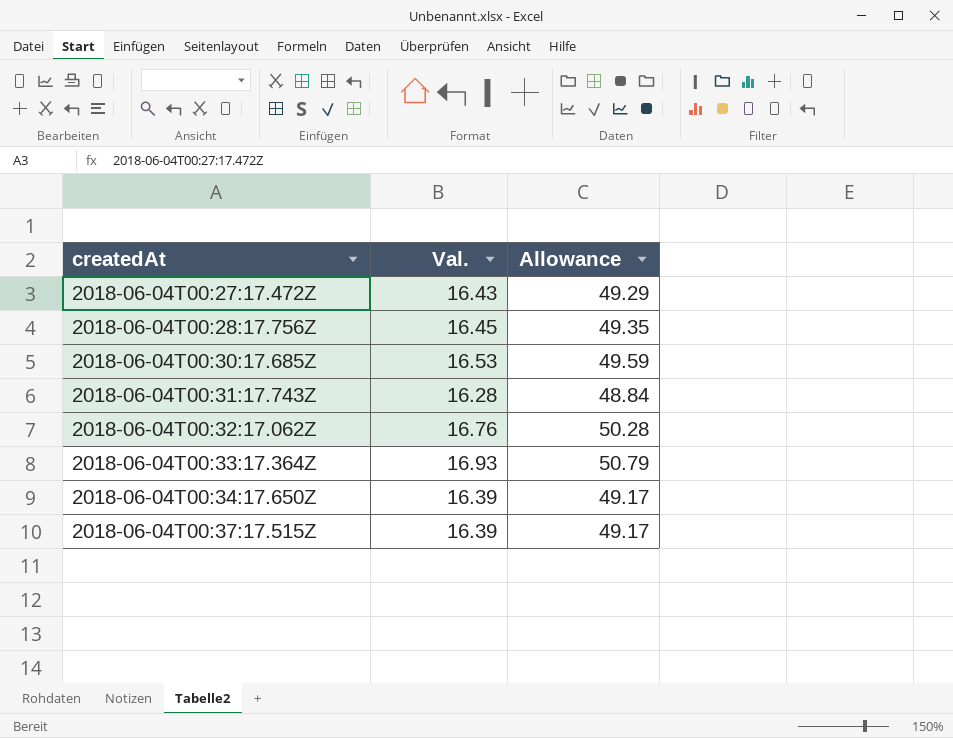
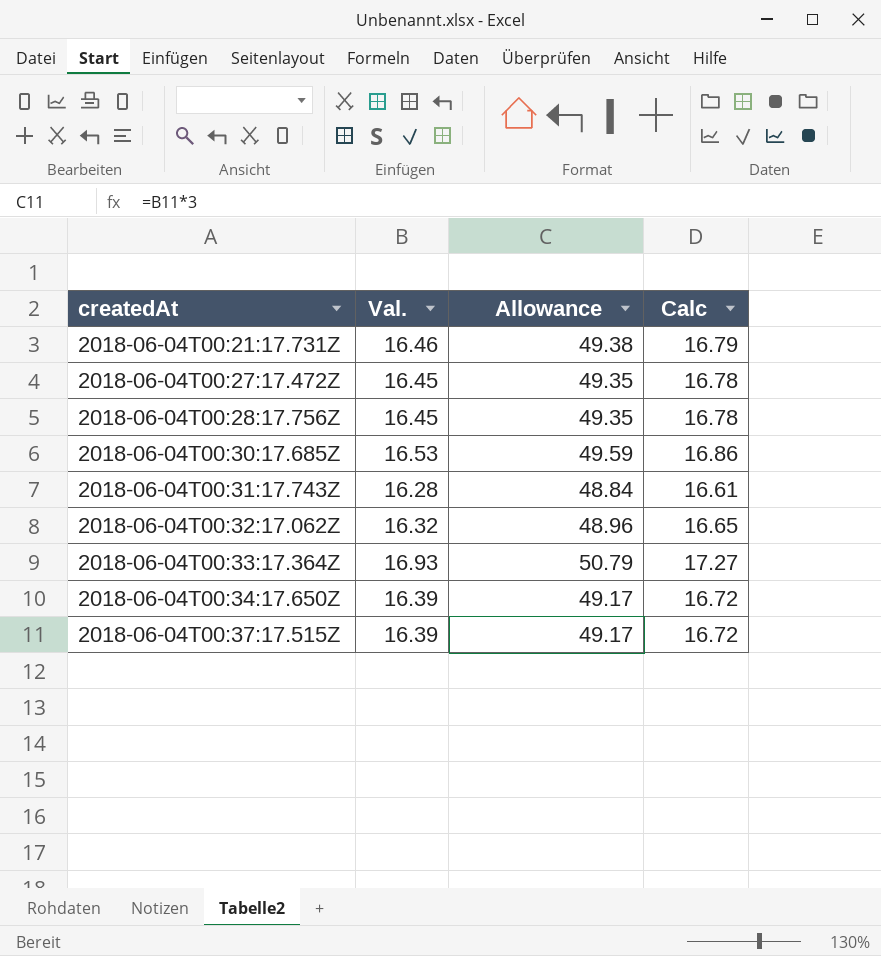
column Calc | formula: none -> [Val.] * 1.02
row 2018-06-04T00:21:17.731Z: none -> 16.46 | 49.38 | 16.79
2018-06-04T00:27:17.472Z | Val.: 16.43 -> 16.45
2018-06-04T00:27:17.472Z | Allowance: 49.29 -> 49.35
2018-06-04T00:32:17.062Z | Val.: 16.76 -> 16.32
2018-06-04T00:32:17.062Z | Allowance: 50.28 -> 48.96

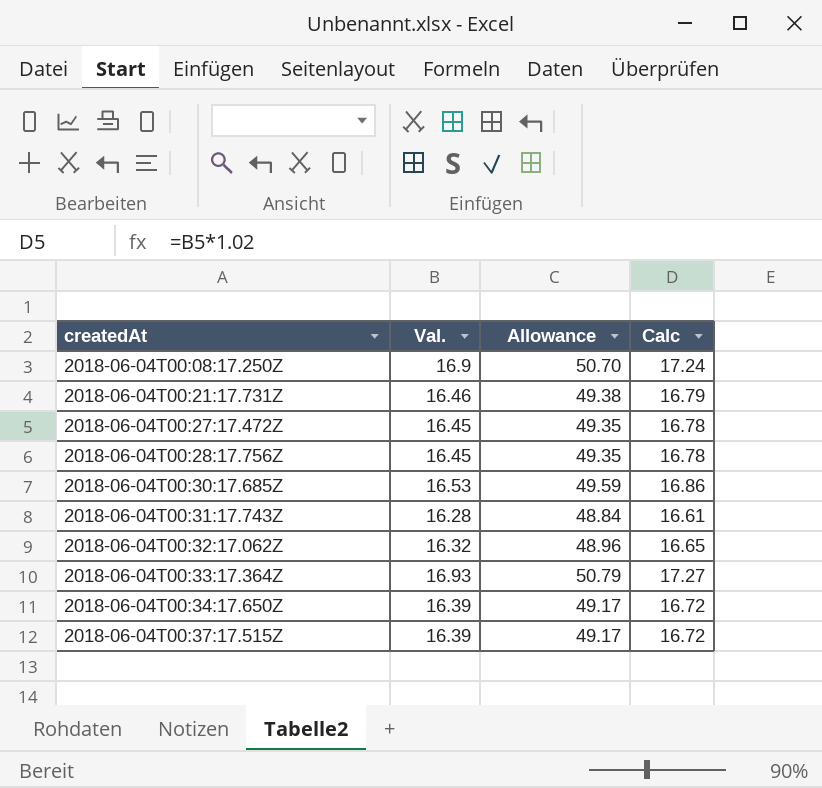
row 2018-06-04T00:08:17.250Z: none -> 16.9 | 50.70 | 17.24

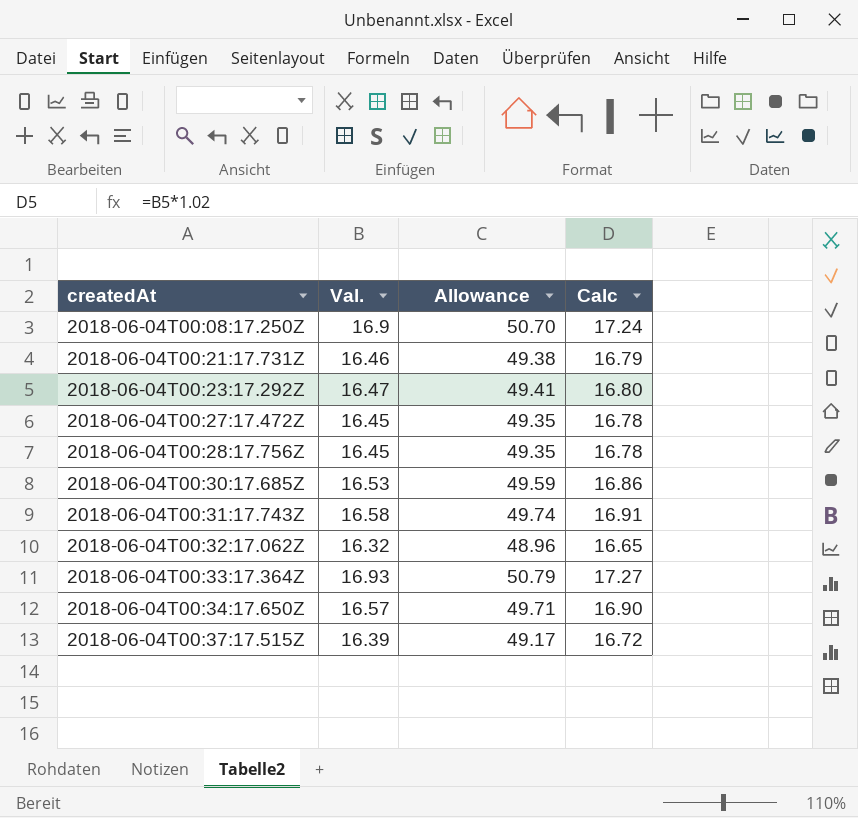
row 2018-06-04T00:23:17.292Z: none -> 16.47 | 49.41 | 16.80
2018-06-04T00:31:17.743Z | Val.: 16.28 -> 16.58
2018-06-04T00:31:17.743Z | Allowance: 48.84 -> 49.74
2018-06-04T00:31:17.743Z | Calc: 16.61 -> 16.91
2018-06-04T00:34:17.650Z | Val.: 16.39 -> 16.57
2018-06-04T00:34:17.650Z | Allowance: 49.17 -> 49.71
2018-06-04T00:34:17.650Z | Calc: 16.72 -> 16.90

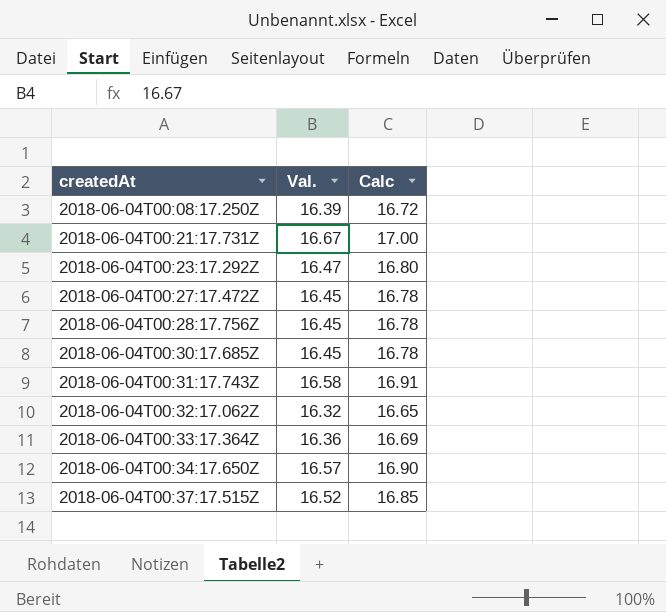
column Allowance | formula: [Val.] * 3 -> none
2018-06-04T00:08:17.250Z | Val.: 16.9 -> 16.39
2018-06-04T00:08:17.250Z | Calc: 17.24 -> 16.72
2018-06-04T00:21:17.731Z | Val.: 16.46 -> 16.67
2018-06-04T00:21:17.731Z | Calc: 16.79 -> 17.00
2018-06-04T00:30:17.685Z | Val.: 16.53 -> 16.45
2018-06-04T00:30:17.685Z | Calc: 16.86 -> 16.78
2018-06-04T00:33:17.364Z | Val.: 16.93 -> 16.36
2018-06-04T00:33:17.364Z | Calc: 17.27 -> 16.69
2018-06-04T00:37:17.515Z | Val.: 16.39 -> 16.52
2018-06-04T00:37:17.515Z | Calc: 16.72 -> 16.85

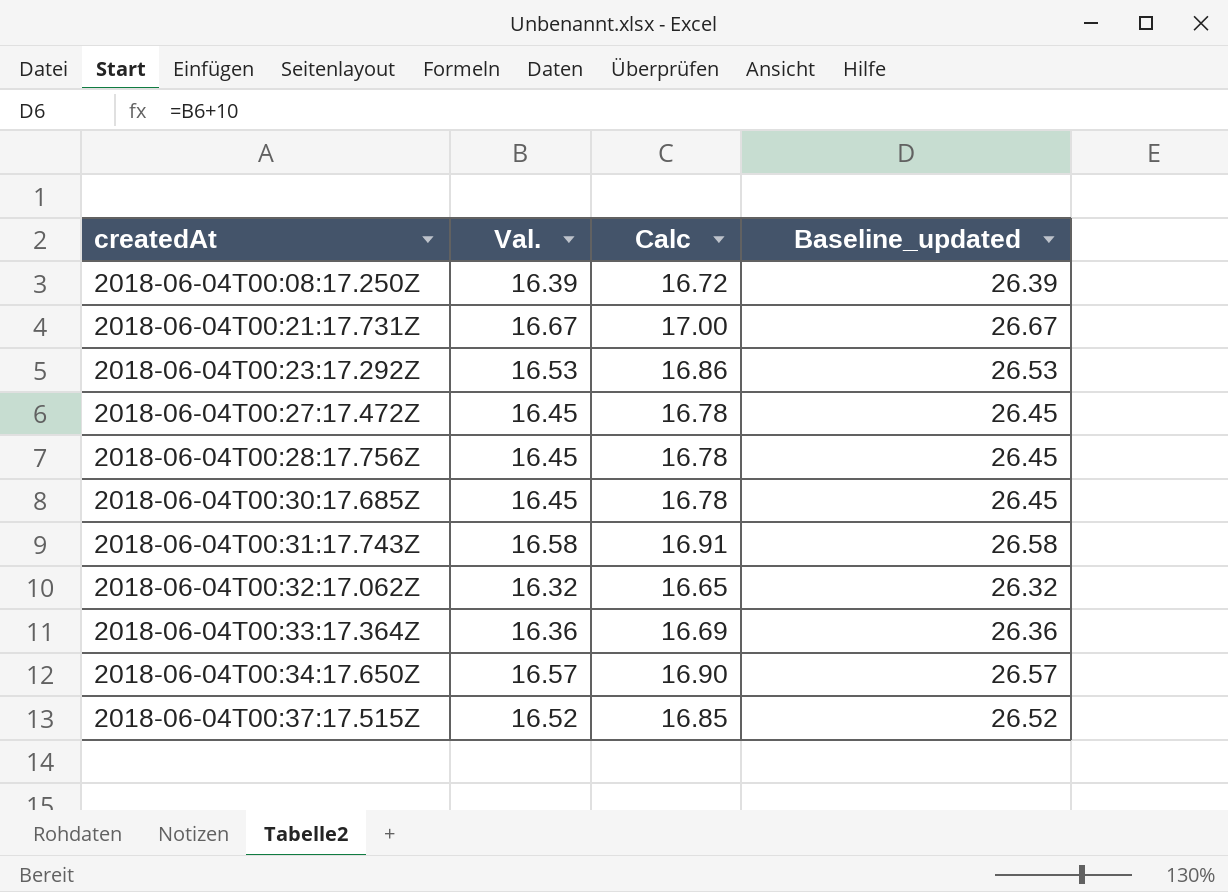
column Baseline_updated | formula: none -> [Val.] + 10
2018-06-04T00:23:17.292Z | Val.: 16.47 -> 16.53
2018-06-04T00:23:17.292Z | Calc: 16.80 -> 16.86

